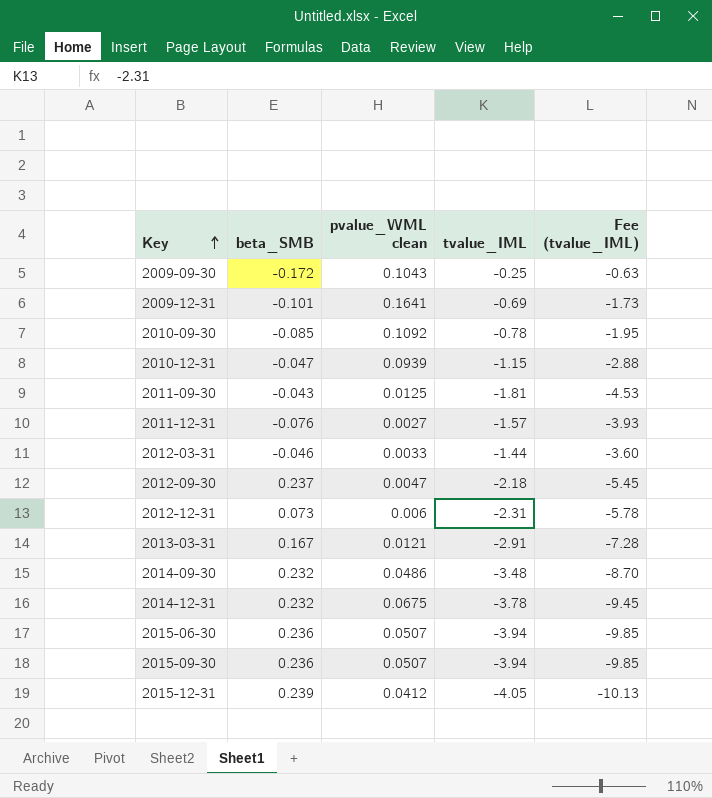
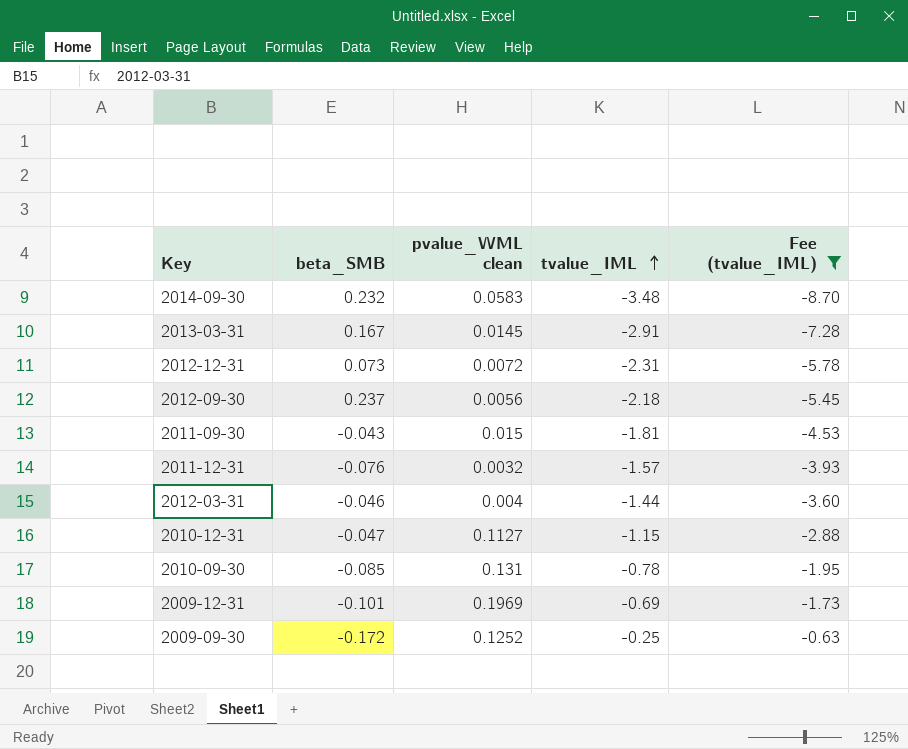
filter: none -> Fee (tvalue_IML) >= -8.70
row order: Key ascending -> tvalue_IML ascending
2014-09-30 | pvalue_WML clean: 0.0486 -> 0.0583
2013-03-31 | pvalue_WML clean: 0.0121 -> 0.0145
2012-12-31 | pvalue_WML clean: 0.006 -> 0.0072
2012-09-30 | pvalue_WML clean: 0.0047 -> 0.0056
2011-09-30 | pvalue_WML clean: 0.0125 -> 0.015
2011-12-31 | pvalue_WML clean: 0.0027 -> 0.0032
2012-03-31 | pvalue_WML clean: 0.0033 -> 0.004
2010-12-31 | pvalue_WML clean: 0.0939 -> 0.1127
2010-09-30 | pvalue_WML clean: 0.1092 -> 0.131
2009-12-31 | pvalue_WML clean: 0.1641 -> 0.1969
2009-09-30 | pvalue_WML clean: 0.1043 -> 0.1252

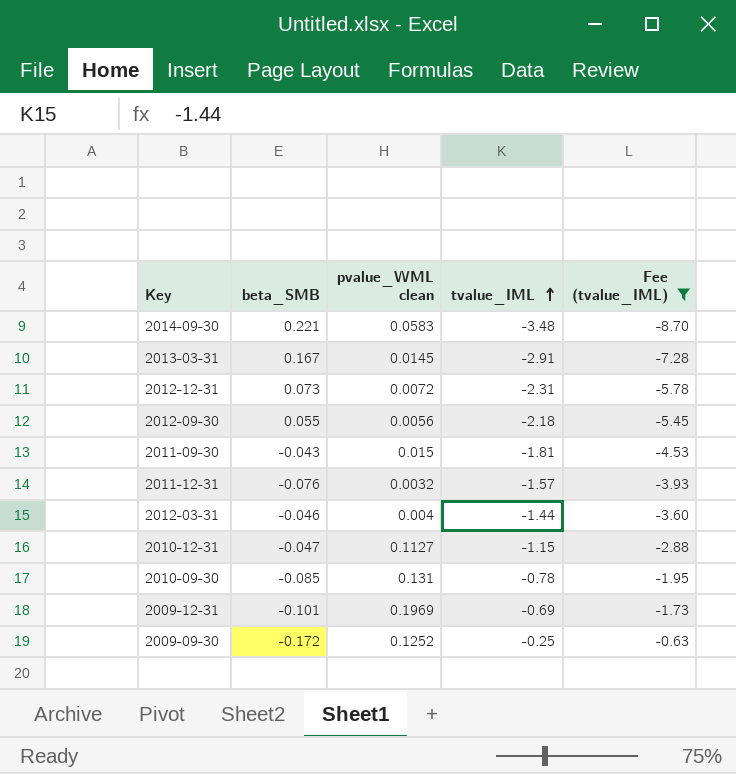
2014-09-30 | beta_SMB: 0.232 -> 0.221
2012-09-30 | beta_SMB: 0.237 -> 0.055

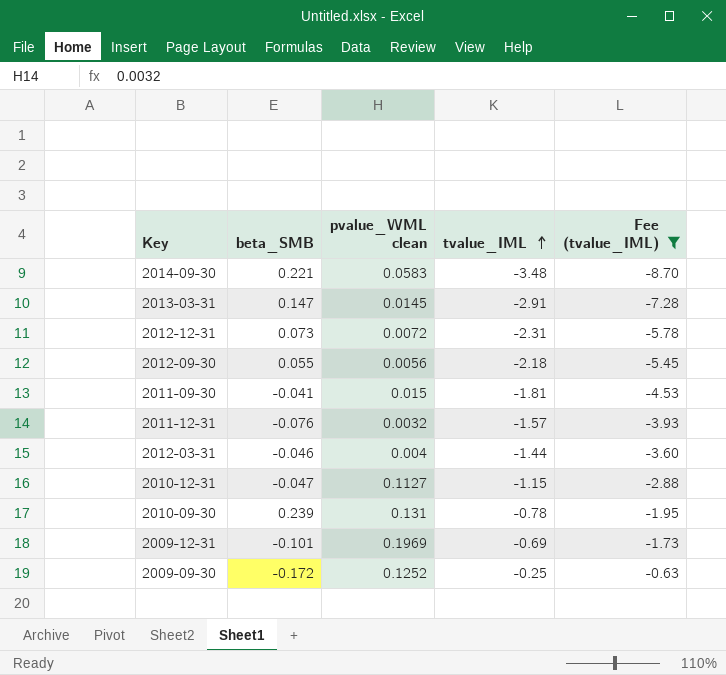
2013-03-31 | beta_SMB: 0.167 -> 0.147
2011-09-30 | beta_SMB: -0.043 -> -0.041
2010-09-30 | beta_SMB: -0.085 -> 0.239

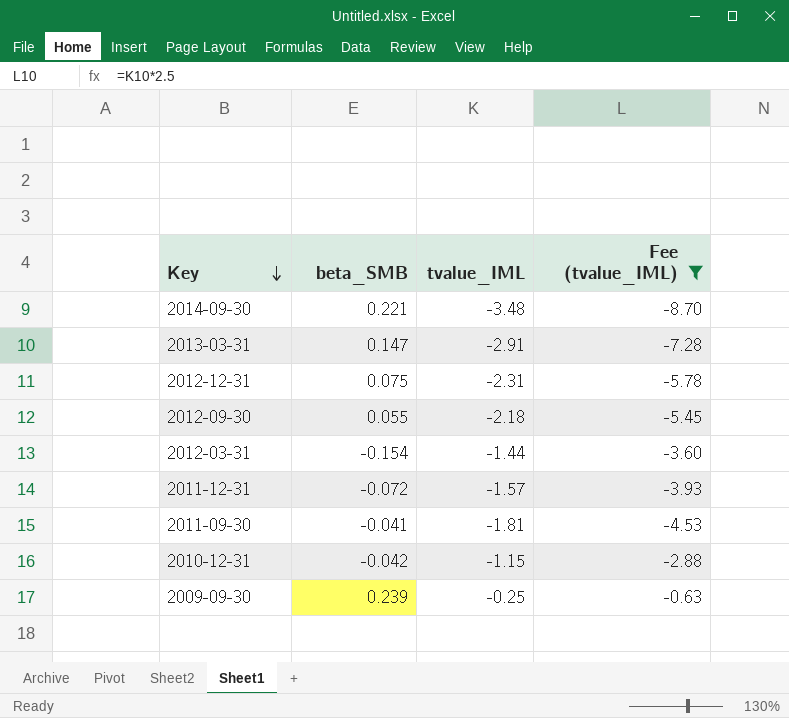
row order: tvalue_IML ascending -> Key descending
column pvalue_WML clean | position: 3 -> none
row 2010-09-30: 0.239 | 0.131 | -0.78 | -1.95 -> none
row 2009-12-31: -0.101 | 0.1969 | -0.69 | -1.73 -> none
2012-12-31 | beta_SMB: 0.073 -> 0.075
2012-03-31 | beta_SMB: -0.046 -> -0.154
2011-12-31 | beta_SMB: -0.076 -> -0.072
2010-12-31 | beta_SMB: -0.047 -> -0.042
2009-09-30 | beta_SMB: -0.172 -> 0.239

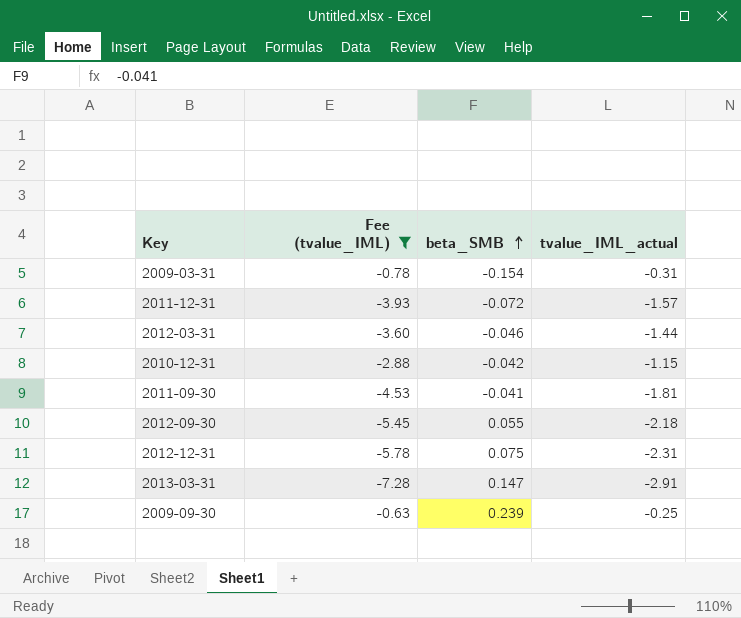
row order: Key descending -> beta_SMB ascending
column Fee (tvalue_IML) | position: 4 -> 2
column name: tvalue_IML -> tvalue_IML_actual
row 2014-09-30: 0.221 | -3.48 | -8.70 -> none
row 2009-03-31: none -> -0.78 | -0.154 | -0.31
2012-03-31 | beta_SMB: -0.154 -> -0.046

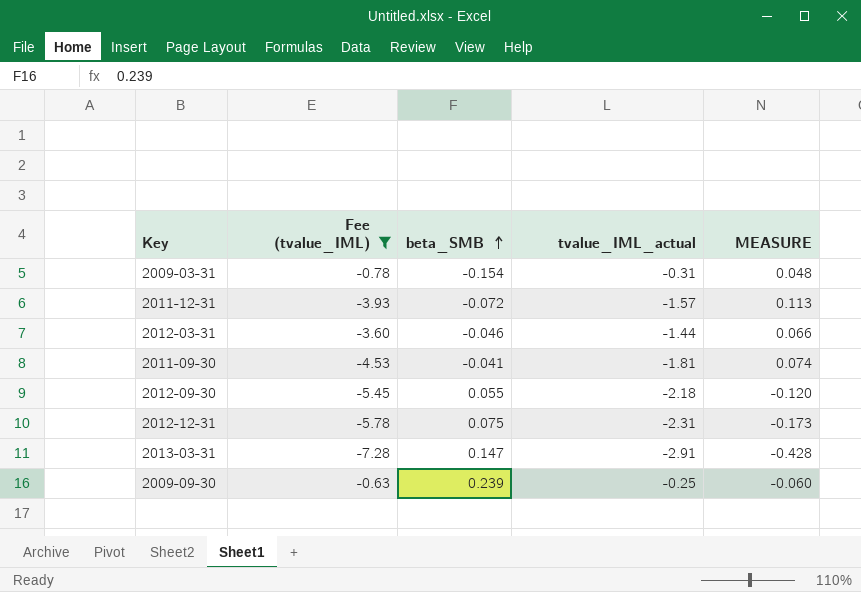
column MEASURE | formula: none -> [beta_SMB] * [tvalue_IML_actual]
row 2010-12-31: -2.88 | -0.042 | -1.15 -> none

